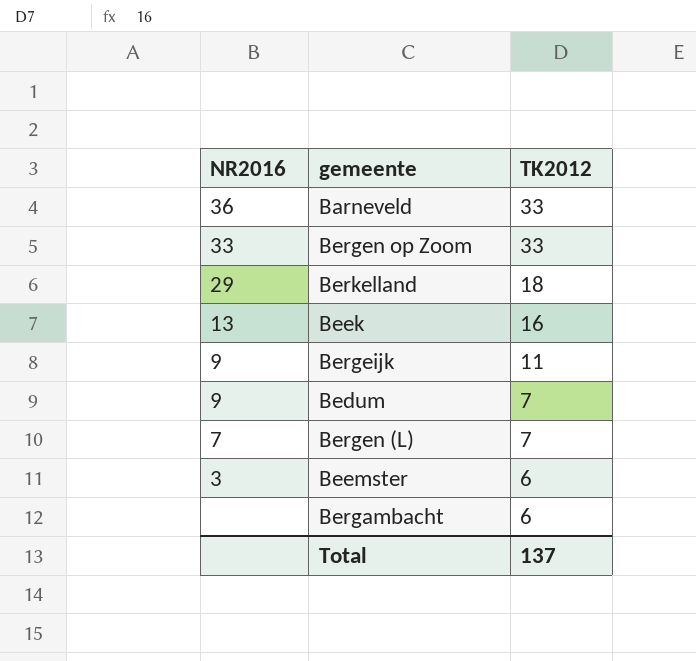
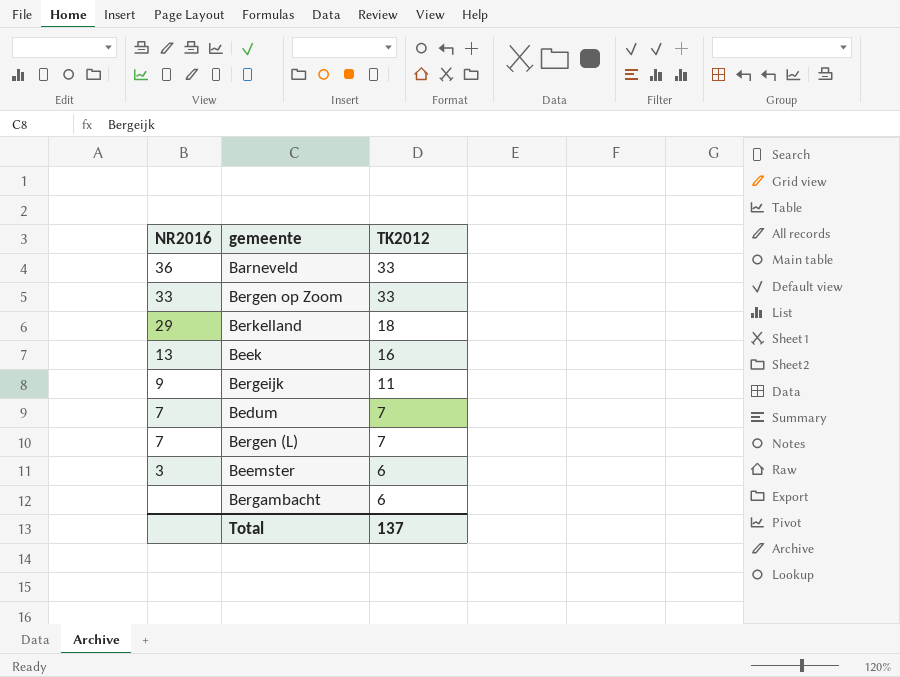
Bedum | NR2016: 9 -> 7

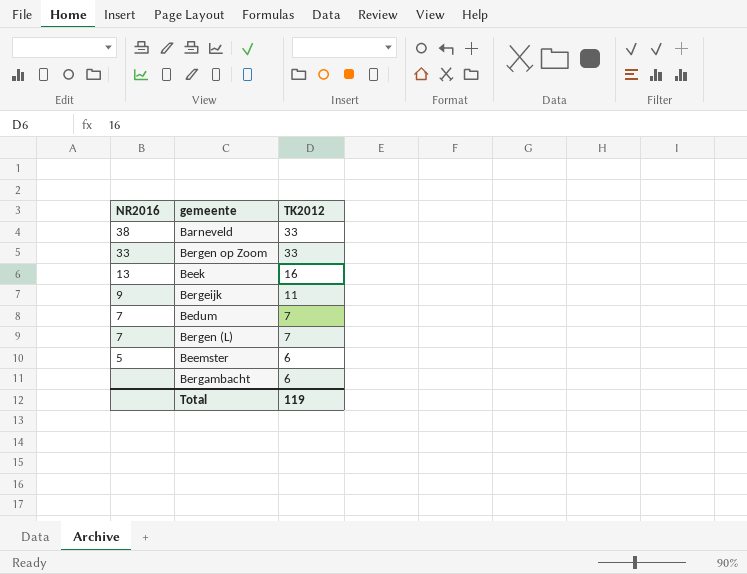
row Berkelland: 29 | 18 -> none
Barneveld | NR2016: 36 -> 38
Beemster | NR2016: 3 -> 5
Total | TK2012: 137 -> 119

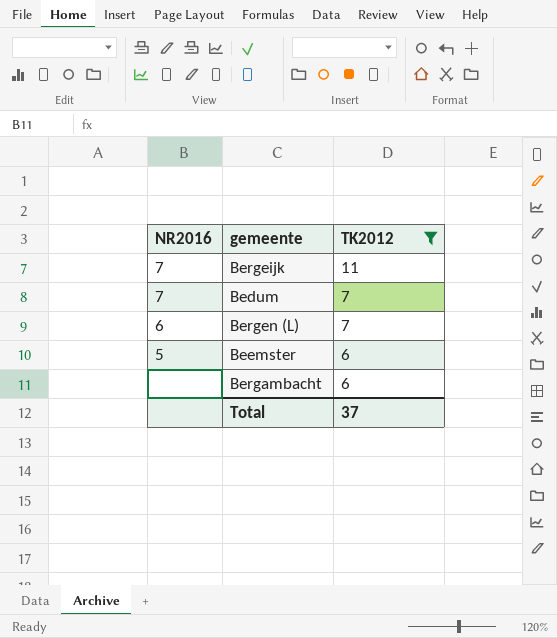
filter: none -> TK2012 <= 11
Bergeijk | NR2016: 9 -> 7
Bergen (L) | NR2016: 7 -> 6
Total | TK2012: 119 -> 37

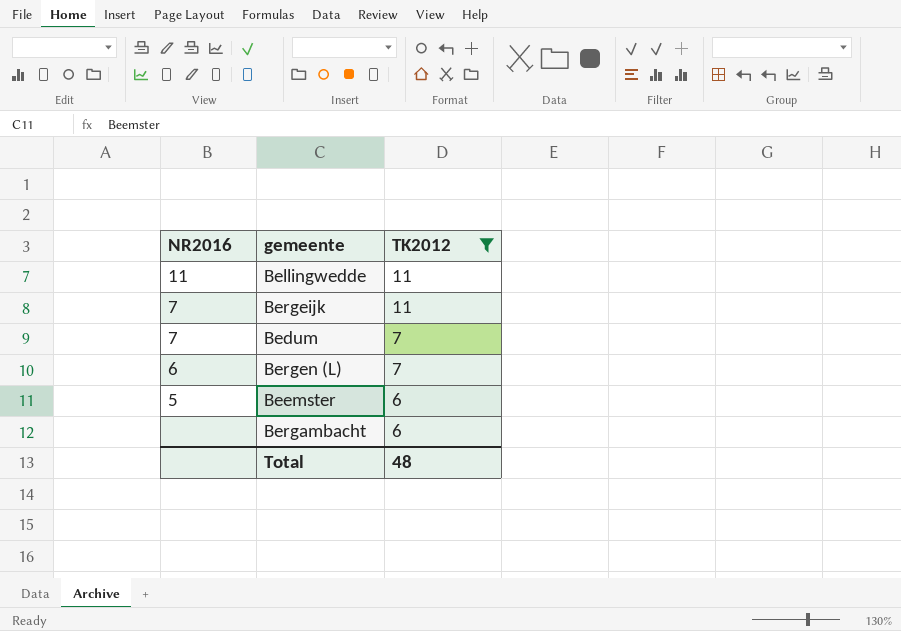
row Bellingwedde: none -> 11 | 11
Total | TK2012: 37 -> 48

